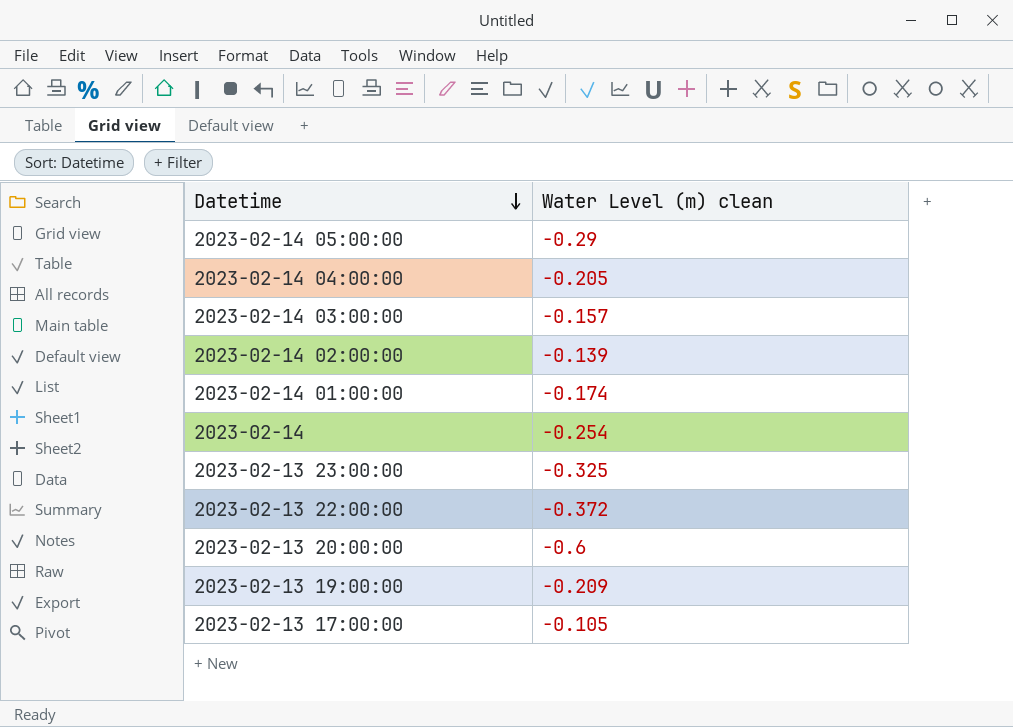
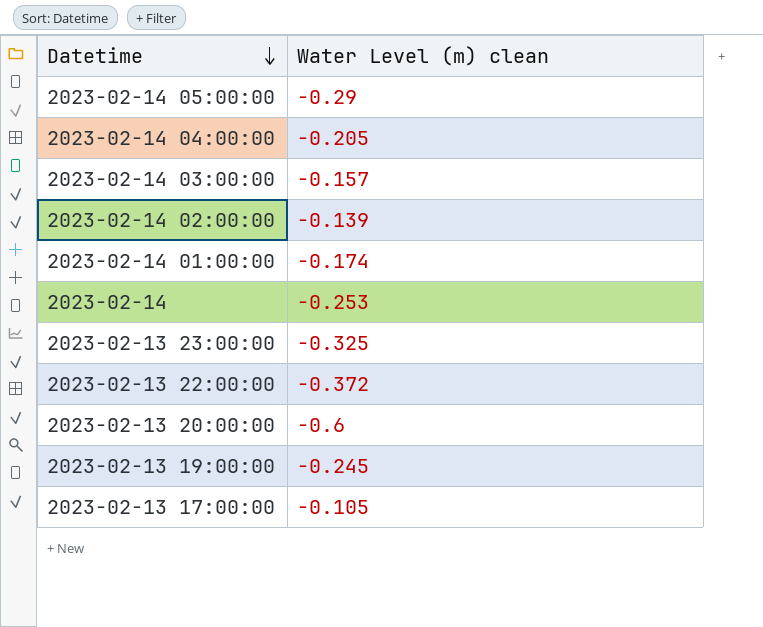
2023-02-14 | Water Level (m) clean: -0.254 -> -0.253
2023-02-13 19:00:00 | Water Level (m) clean: -0.209 -> -0.245

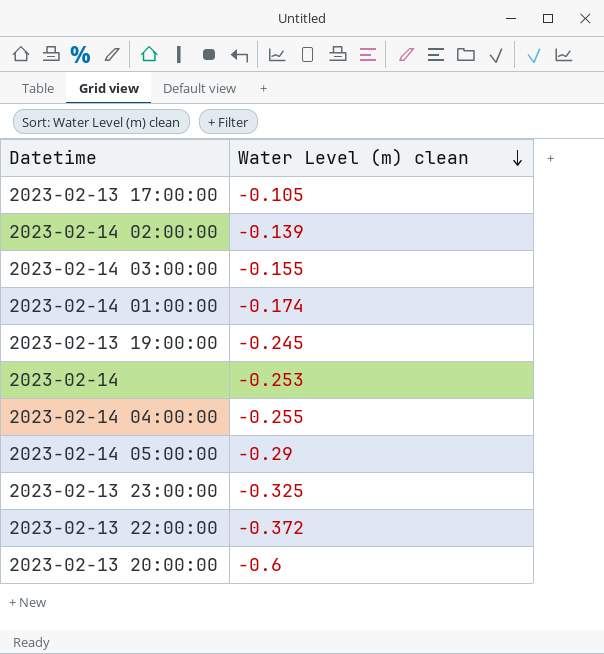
row order: Datetime descending -> Water Level (m) clean descending
2023-02-14 03:00:00 | Water Level (m) clean: -0.157 -> -0.155
2023-02-14 04:00:00 | Water Level (m) clean: -0.205 -> -0.255

